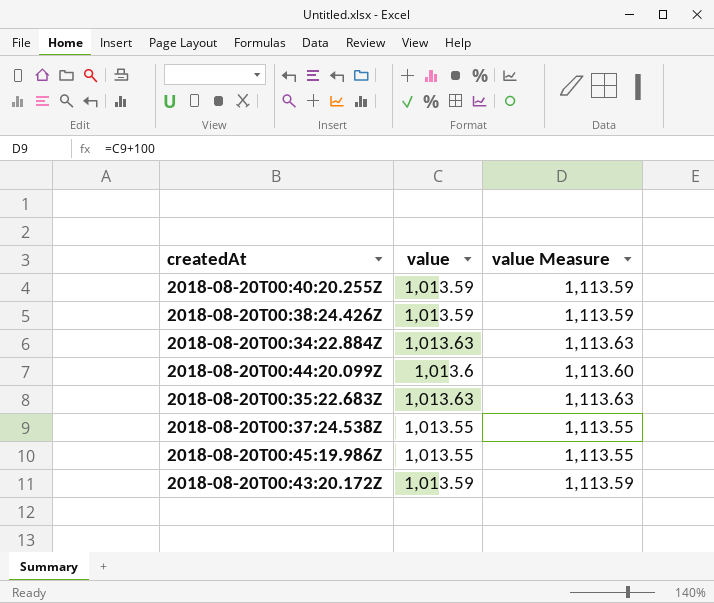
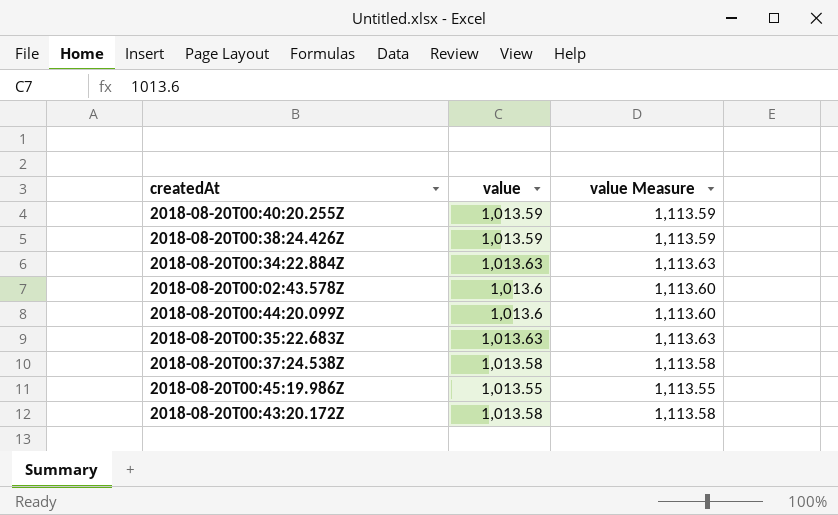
row 2018-08-20T00:02:43.578Z: none -> 1,013.6 | 1,113.60
2018-08-20T00:37:24.538Z | value: 1,013.55 -> 1,013.58
2018-08-20T00:37:24.538Z | value Measure: 1,113.55 -> 1,113.58
2018-08-20T00:43:20.172Z | value: 1,013.59 -> 1,013.58
2018-08-20T00:43:20.172Z | value Measure: 1,113.59 -> 1,113.58

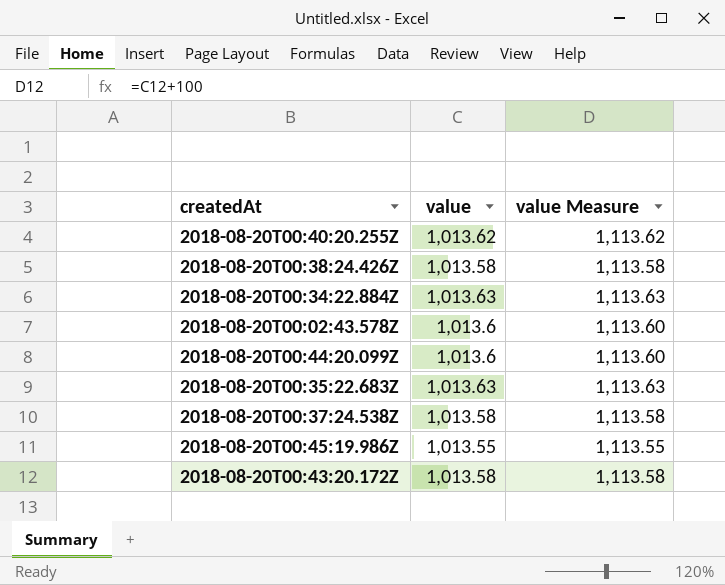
2018-08-20T00:40:20.255Z | value: 1,013.59 -> 1,013.62
2018-08-20T00:40:20.255Z | value Measure: 1,113.59 -> 1,113.62
2018-08-20T00:38:24.426Z | value: 1,013.59 -> 1,013.58
2018-08-20T00:38:24.426Z | value Measure: 1,113.59 -> 1,113.58

